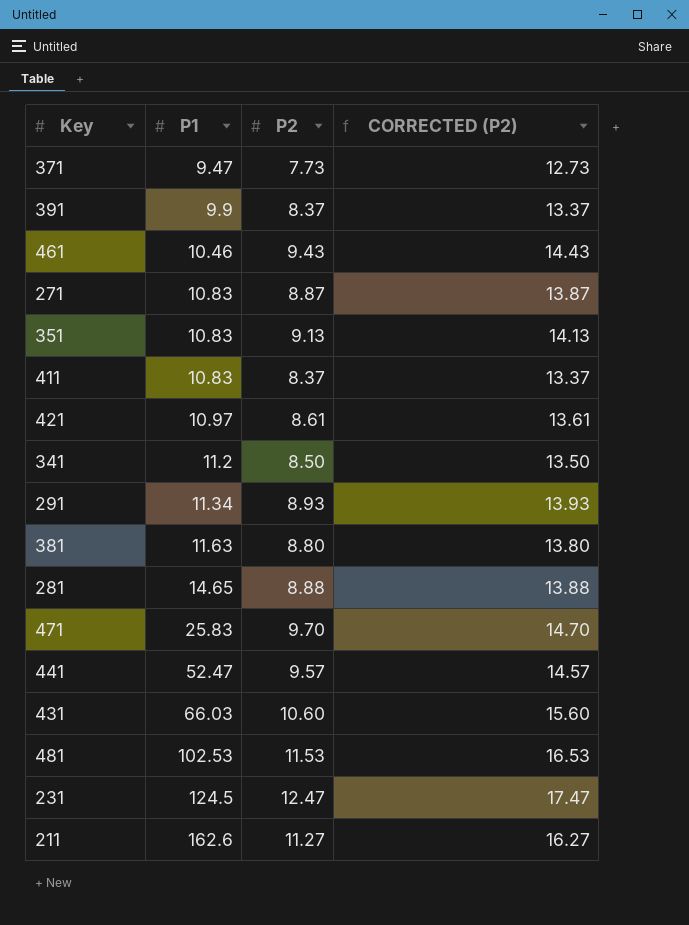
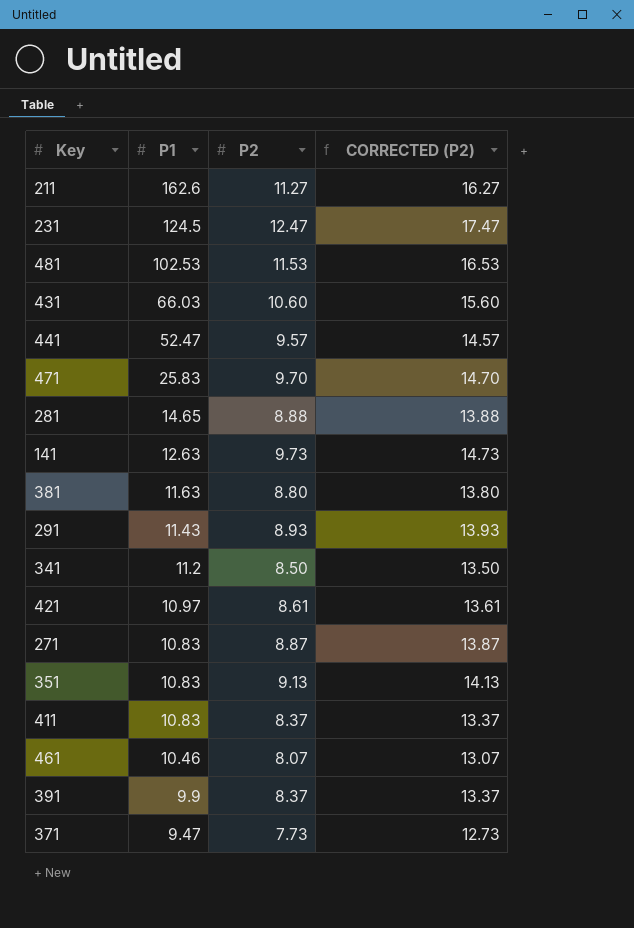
row order: P1 ascending -> P1 descending
row 141: none -> 12.63 | 9.73 | 14.73
291 | P1: 11.34 -> 11.43
461 | P2: 9.43 -> 8.07
461 | CORRECTED (P2): 14.43 -> 13.07

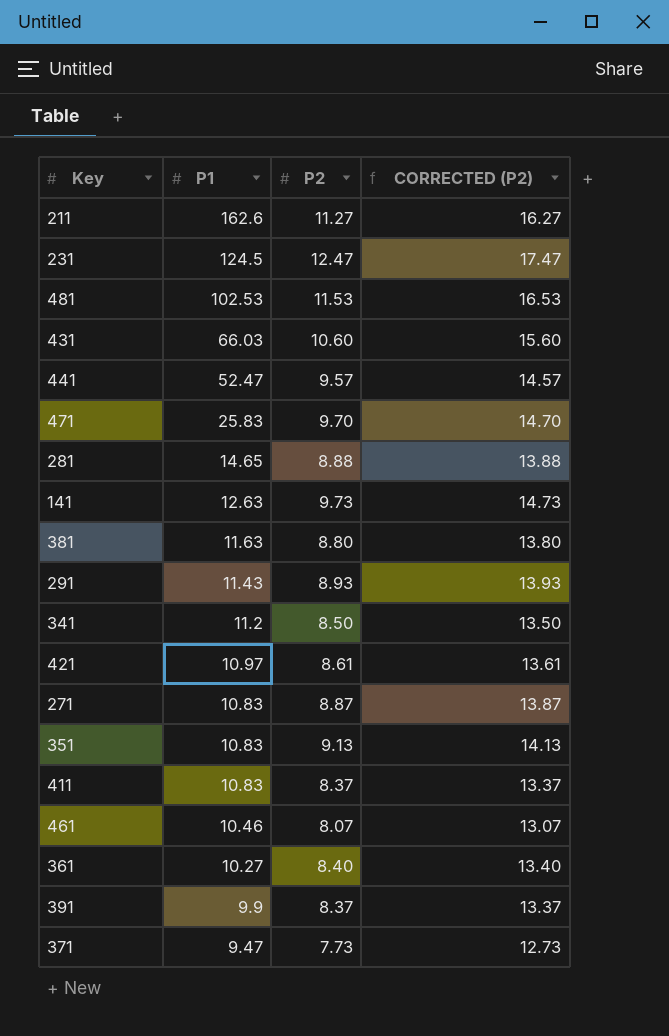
row 361: none -> 10.27 | 8.40 | 13.40

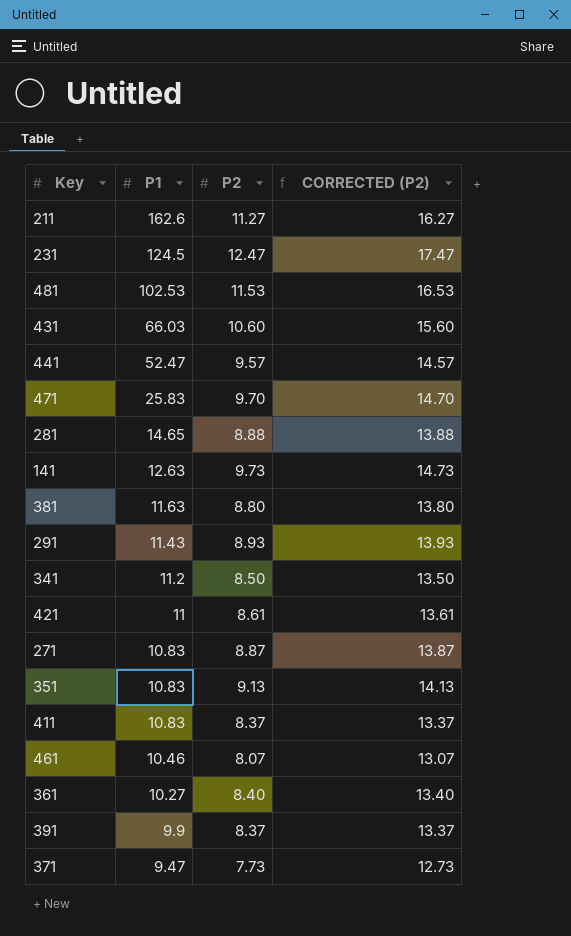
421 | P1: 10.97 -> 11

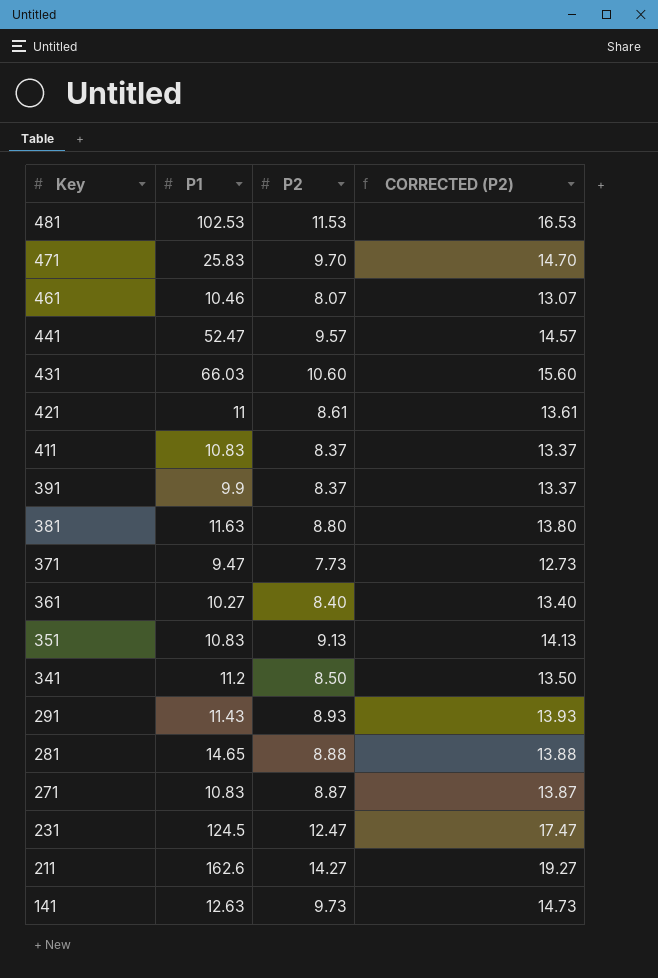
row order: P1 descending -> Key descending
211 | P2: 11.27 -> 14.27
211 | CORRECTED (P2): 16.27 -> 19.27

